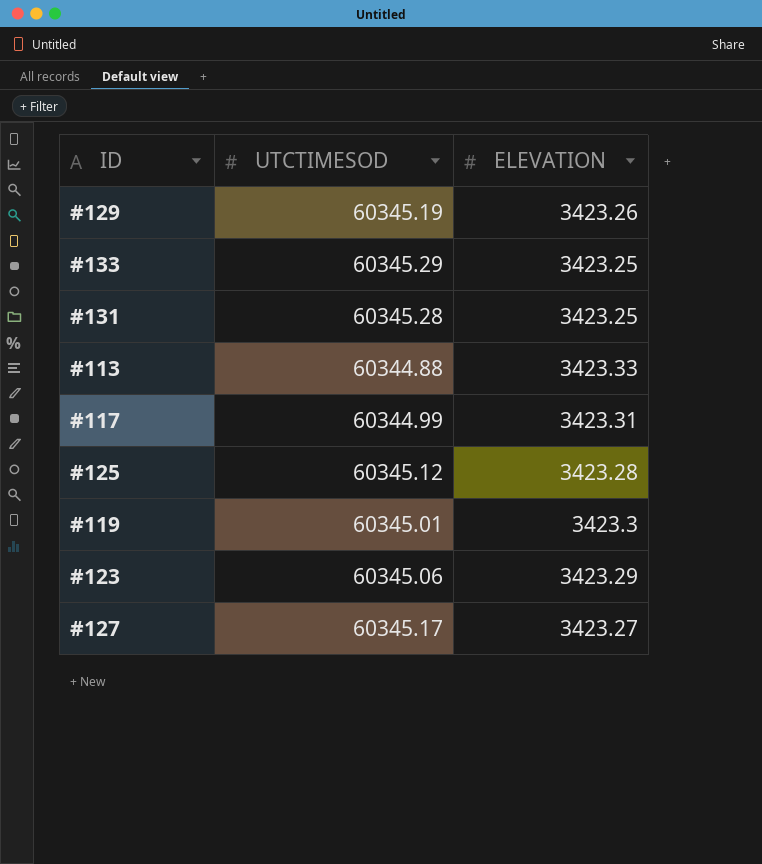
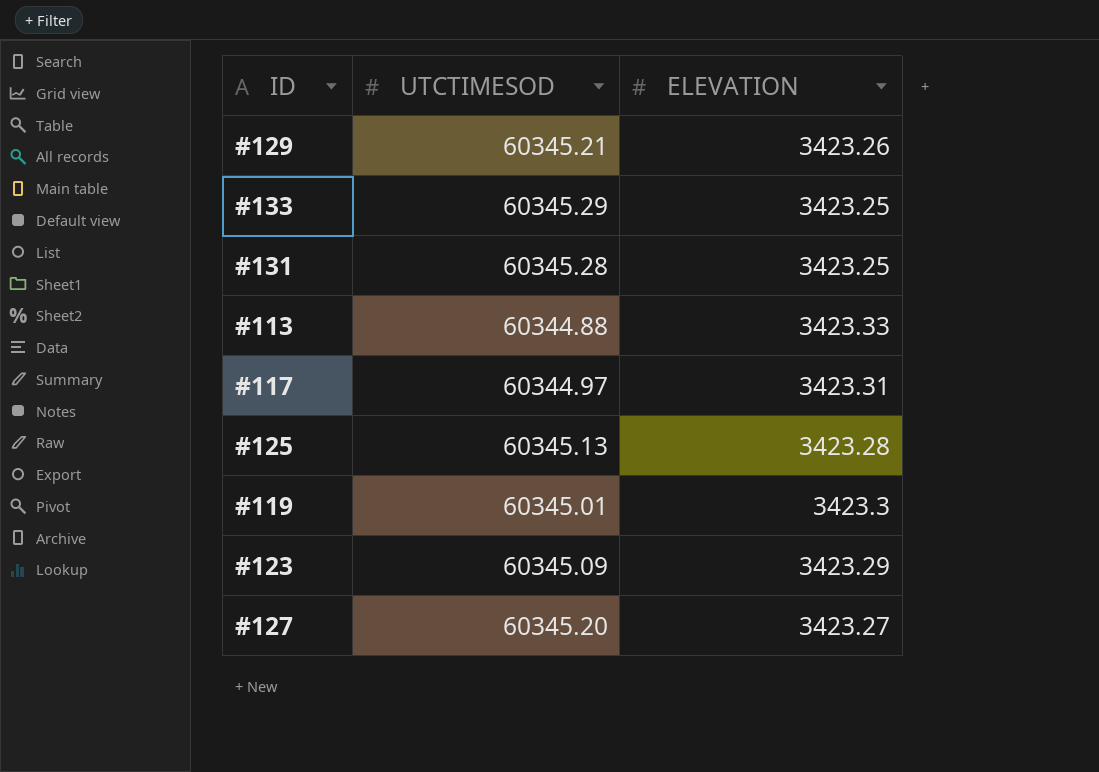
#129 | UTCTIMESOD: 60345.19 -> 60345.21
#117 | UTCTIMESOD: 60344.99 -> 60344.97
#125 | UTCTIMESOD: 60345.12 -> 60345.13
#123 | UTCTIMESOD: 60345.06 -> 60345.09
#127 | UTCTIMESOD: 60345.17 -> 60345.20

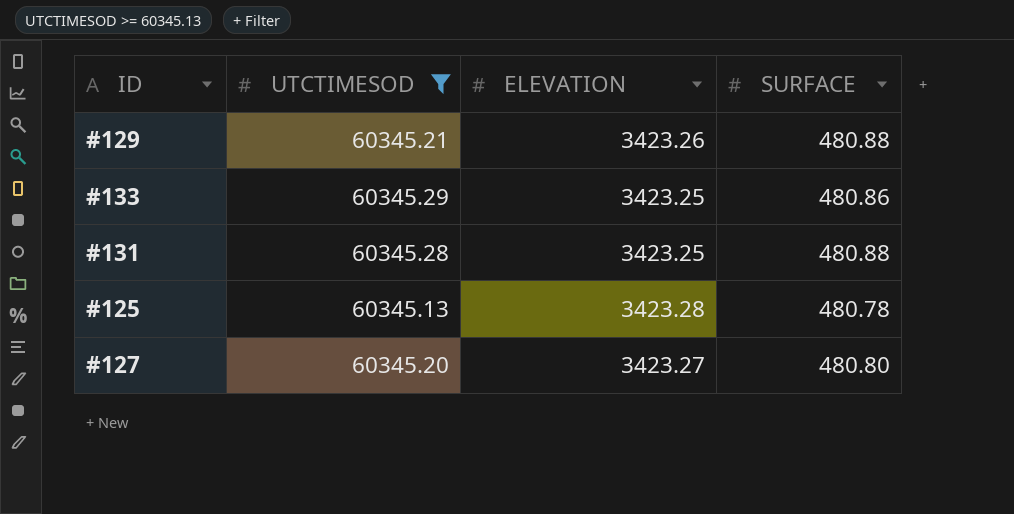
filter: none -> UTCTIMESOD >= 60345.13
column SURFACE | position: none -> 4

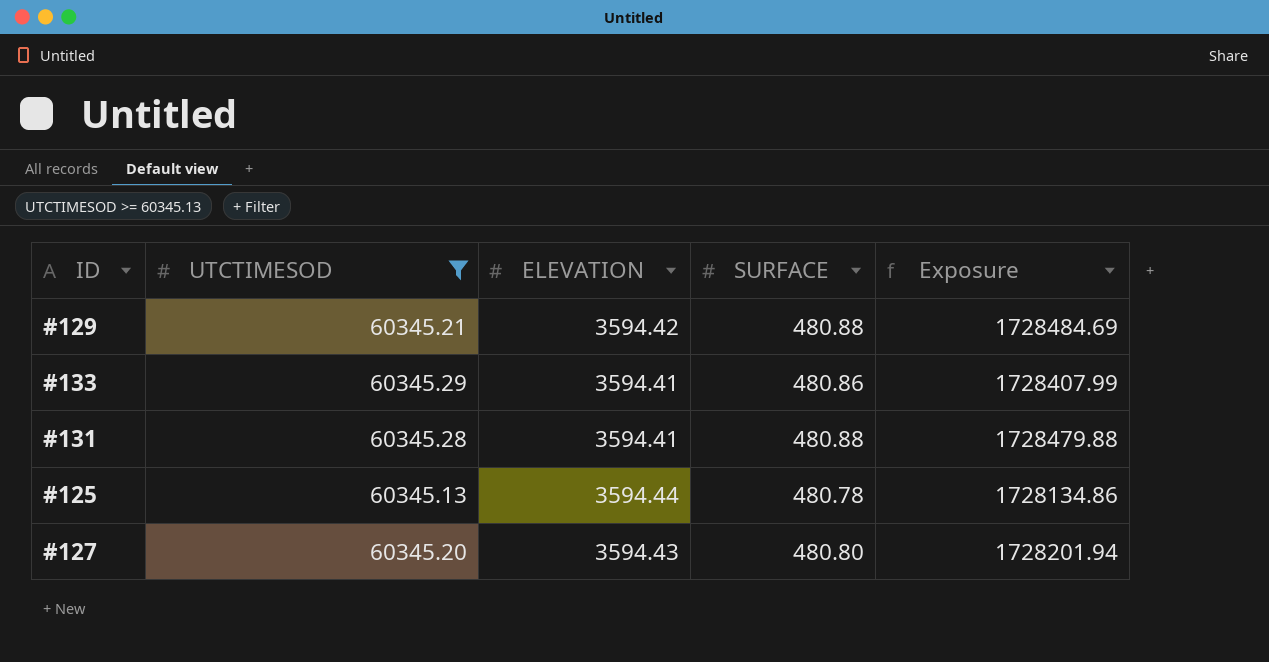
column Exposure | formula: none -> [ELEVATION] * [SURFACE]
#129 | ELEVATION: 3423.26 -> 3594.42
#133 | ELEVATION: 3423.25 -> 3594.41
#131 | ELEVATION: 3423.25 -> 3594.41
#125 | ELEVATION: 3423.28 -> 3594.44
#127 | ELEVATION: 3423.27 -> 3594.43

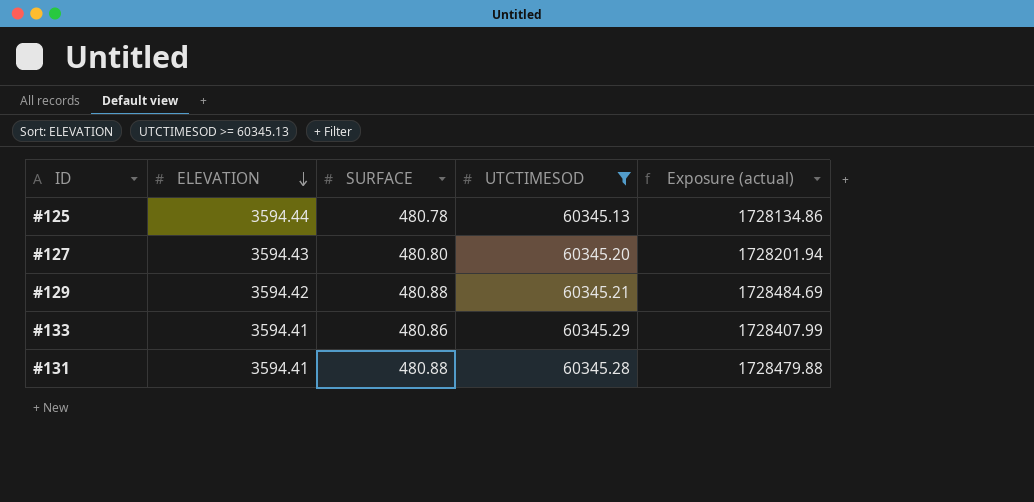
row order: none -> ELEVATION descending
column UTCTIMESOD | position: 2 -> 4
column name: Exposure -> Exposure (actual)

